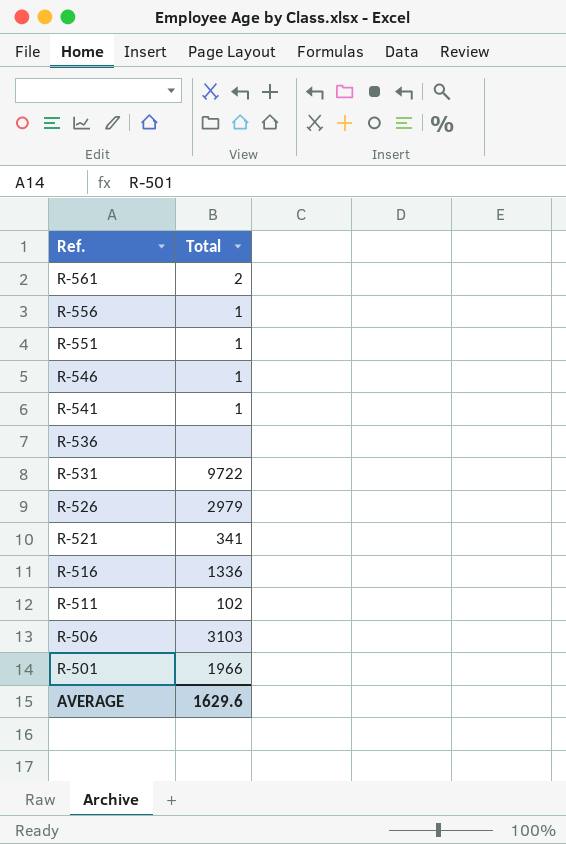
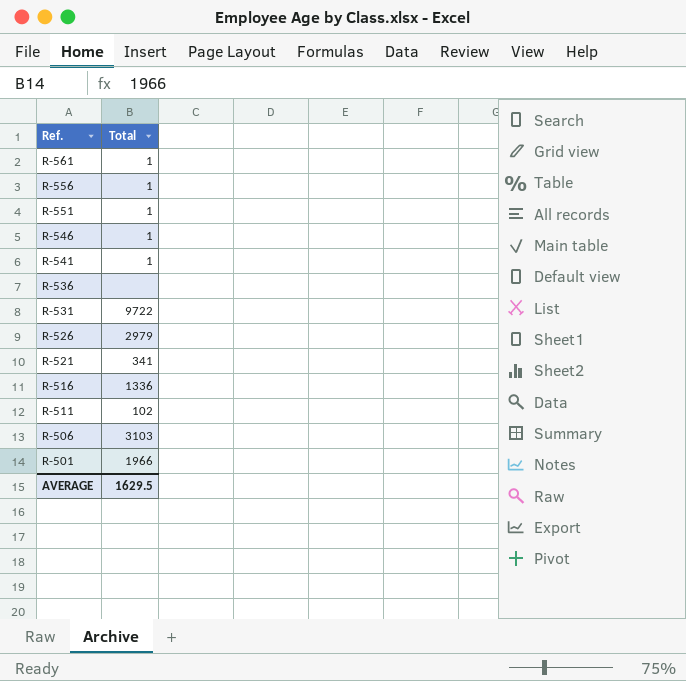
R-561 | Total: 2 -> 1
AVERAGE | Total: 1629.6 -> 1629.5

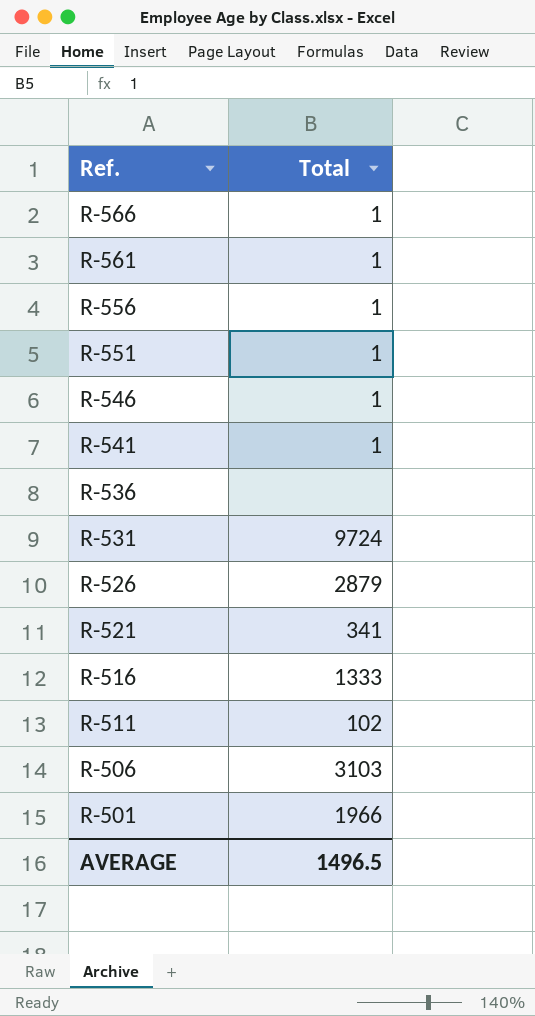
row R-566: none -> 1
R-531 | Total: 9722 -> 9724
R-526 | Total: 2979 -> 2879
R-516 | Total: 1336 -> 1333
AVERAGE | Total: 1629.5 -> 1496.5

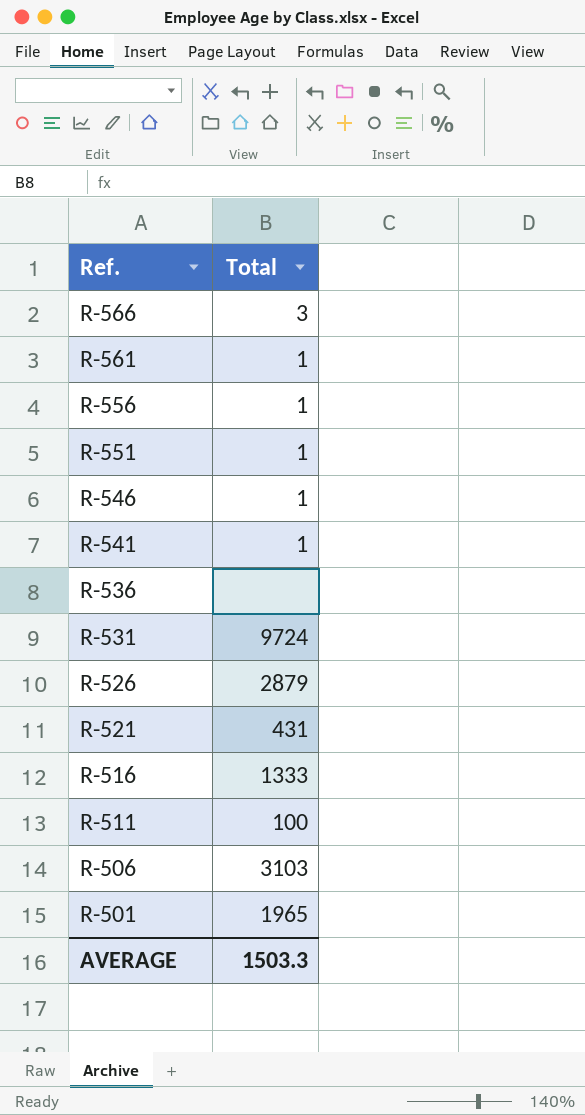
R-566 | Total: 1 -> 3
R-521 | Total: 341 -> 431
R-511 | Total: 102 -> 100
R-501 | Total: 1966 -> 1965
AVERAGE | Total: 1496.5 -> 1503.3

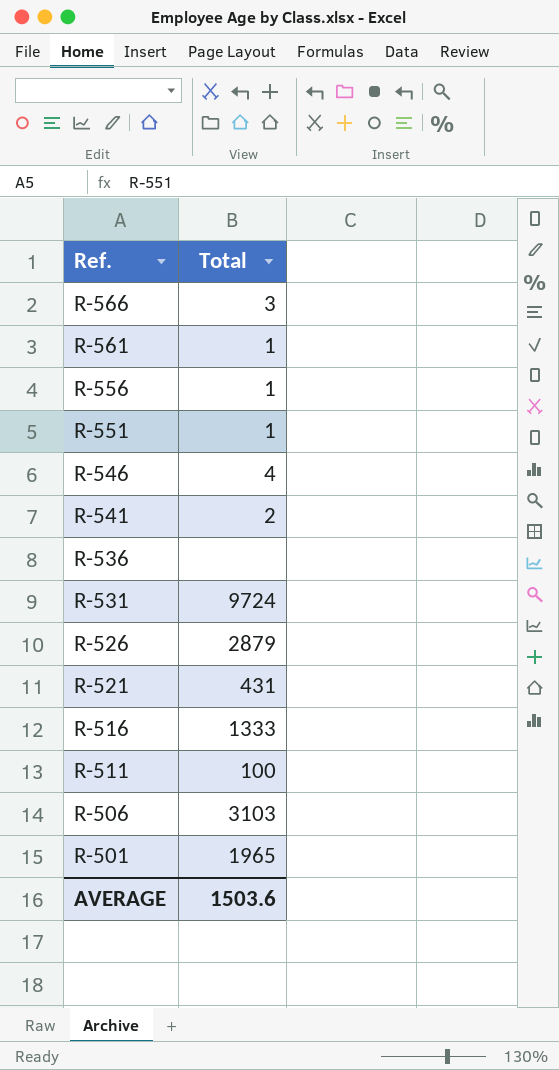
R-546 | Total: 1 -> 4
R-541 | Total: 1 -> 2
AVERAGE | Total: 1503.3 -> 1503.6

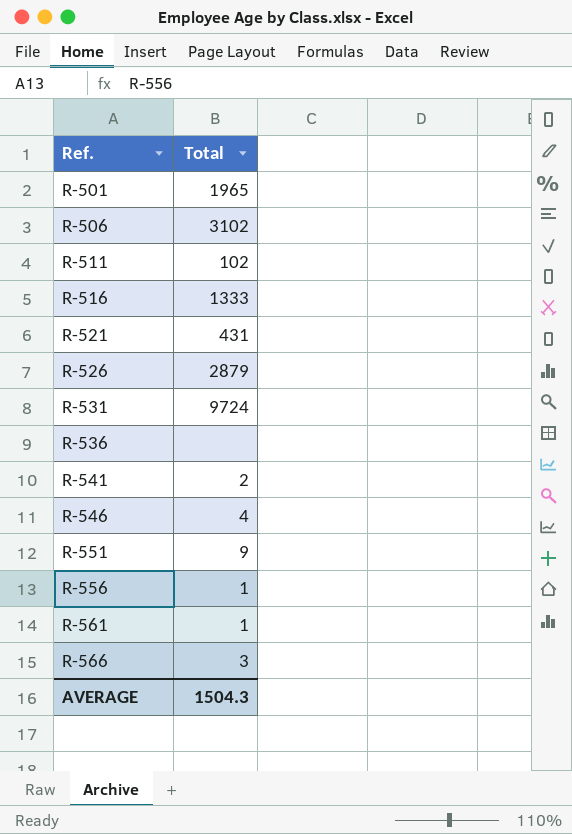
row order: Ref. descending -> Ref. ascending
R-506 | Total: 3103 -> 3102
R-511 | Total: 100 -> 102
R-551 | Total: 1 -> 9
AVERAGE | Total: 1503.6 -> 1504.3

